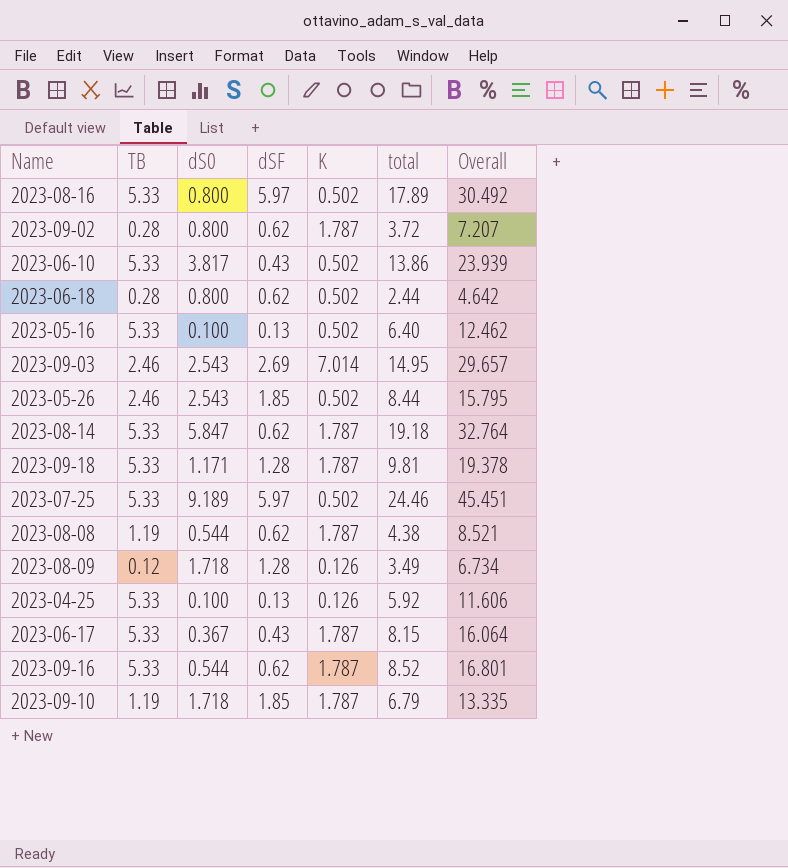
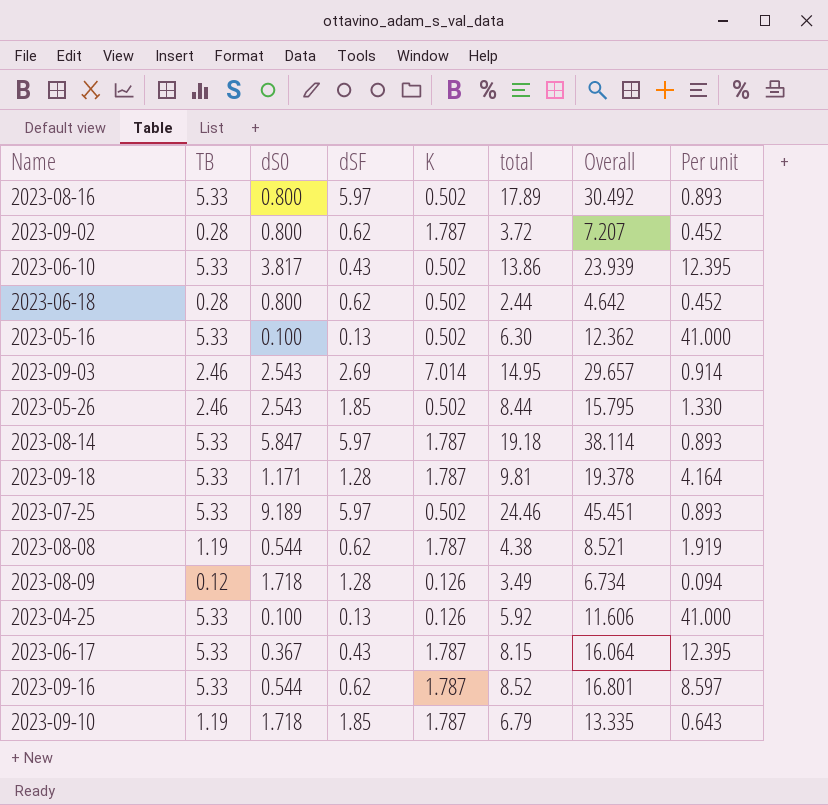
column Per unit | formula: none -> [TB] / [dSF]
2023-05-16 | total: 6.40 -> 6.30
2023-05-16 | Overall: 12.462 -> 12.362
2023-08-14 | dSF: 0.62 -> 5.97
2023-08-14 | Overall: 32.764 -> 38.114

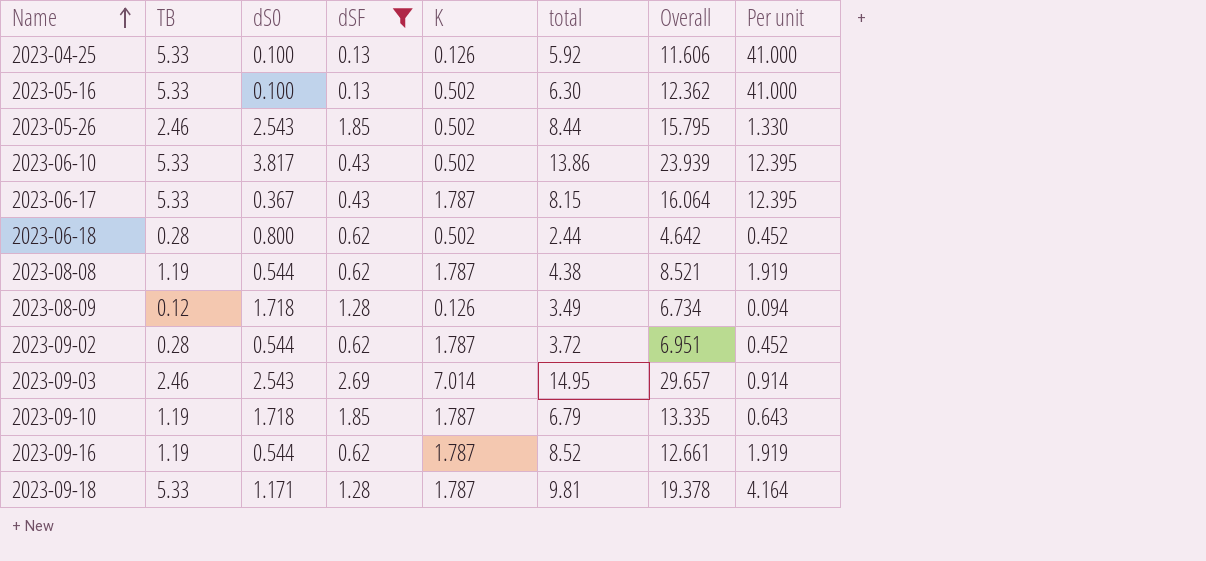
filter: none -> dSF != 5.97
row order: none -> Name ascending
2023-09-02 | dS0: 0.800 -> 0.544
2023-09-02 | Overall: 7.207 -> 6.951
2023-09-16 | TB: 5.33 -> 1.19
2023-09-16 | Overall: 16.801 -> 12.661
2023-09-16 | Per unit: 8.597 -> 1.919

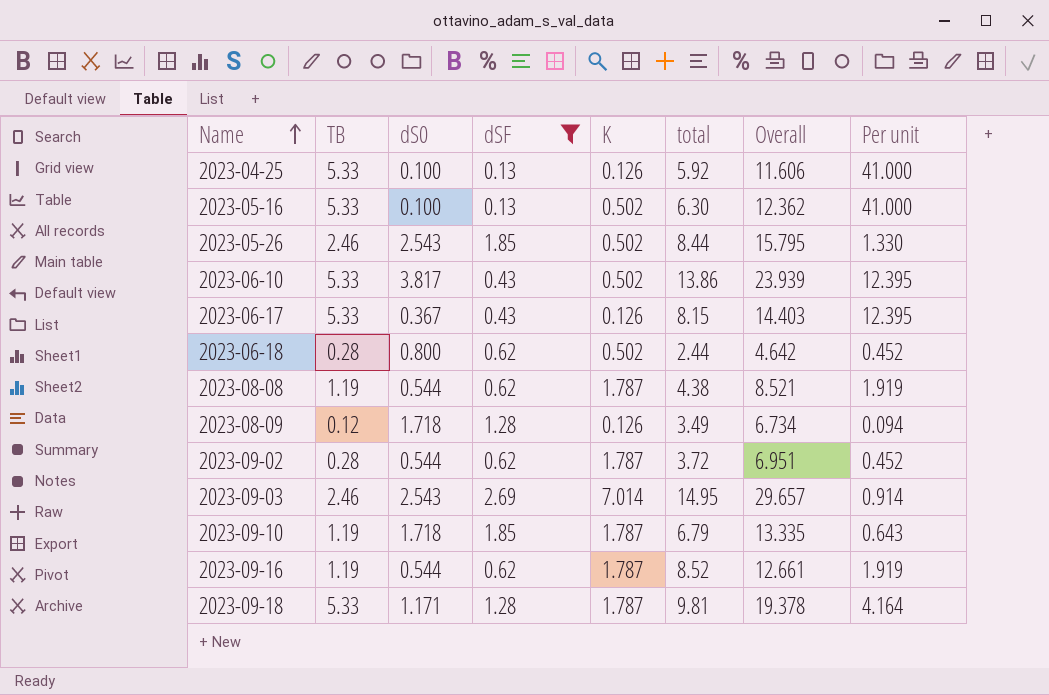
2023-06-17 | K: 1.787 -> 0.126
2023-06-17 | Overall: 16.064 -> 14.403

